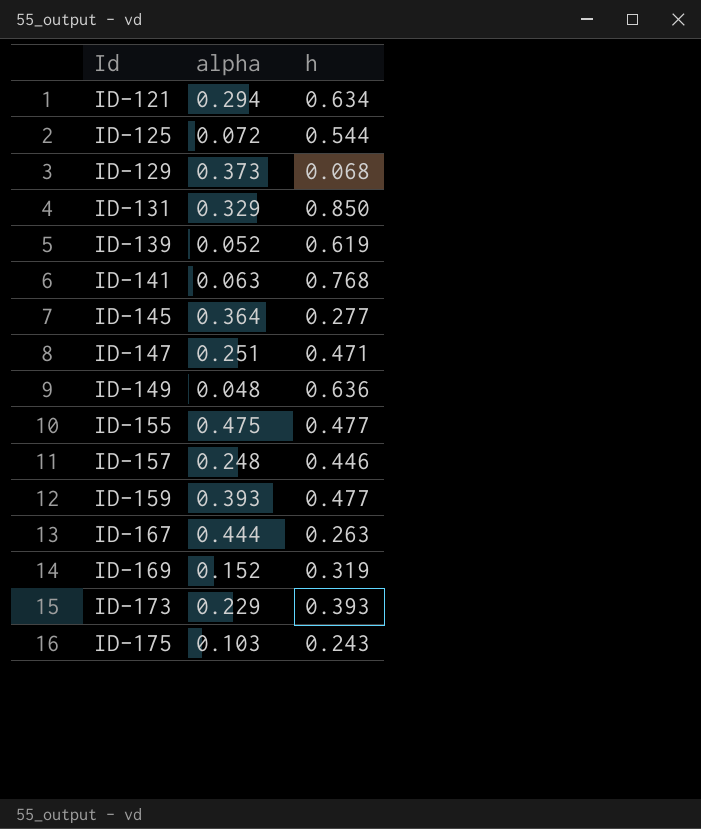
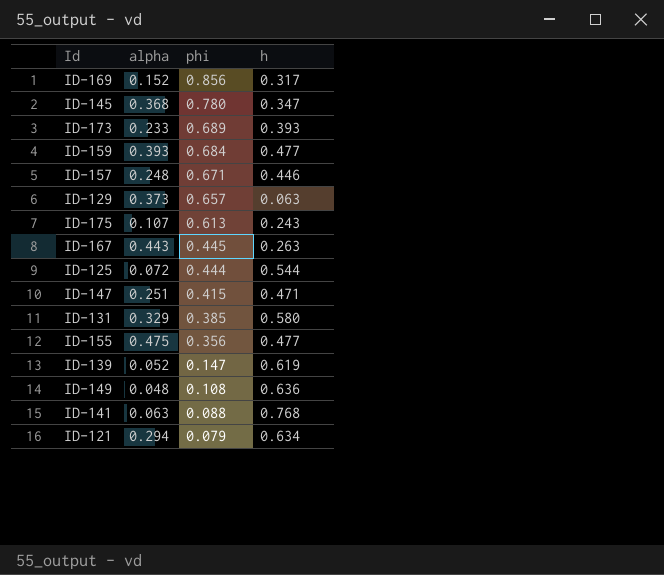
row order: Id ascending -> phi descending
column phi | position: none -> 3
ID-169 | h: 0.319 -> 0.317
ID-145 | alpha: 0.364 -> 0.368
ID-145 | h: 0.277 -> 0.347
ID-173 | alpha: 0.229 -> 0.233
ID-129 | h: 0.068 -> 0.063
ID-175 | alpha: 0.103 -> 0.107
ID-167 | alpha: 0.444 -> 0.443
ID-131 | h: 0.850 -> 0.580

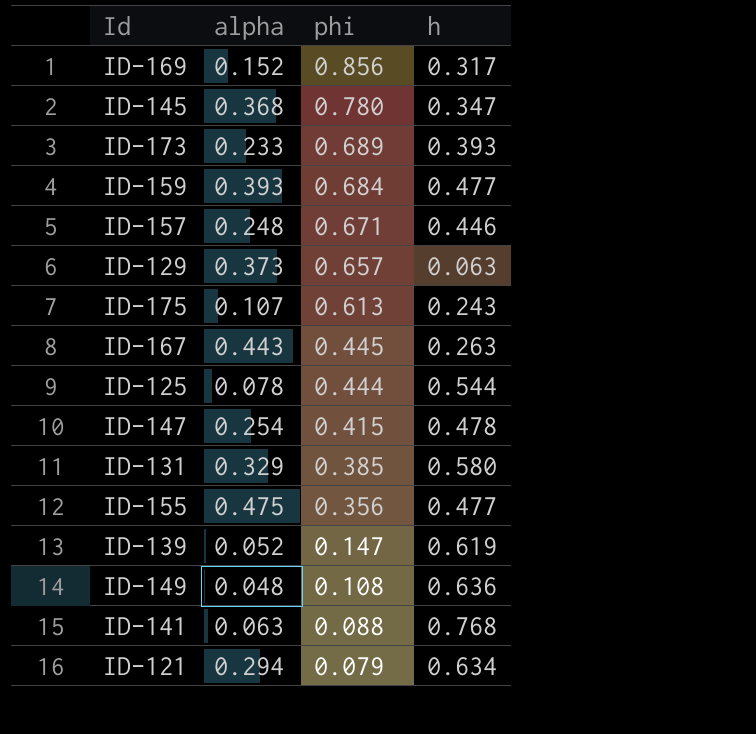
ID-125 | alpha: 0.072 -> 0.078
ID-147 | alpha: 0.251 -> 0.254
ID-147 | h: 0.471 -> 0.478

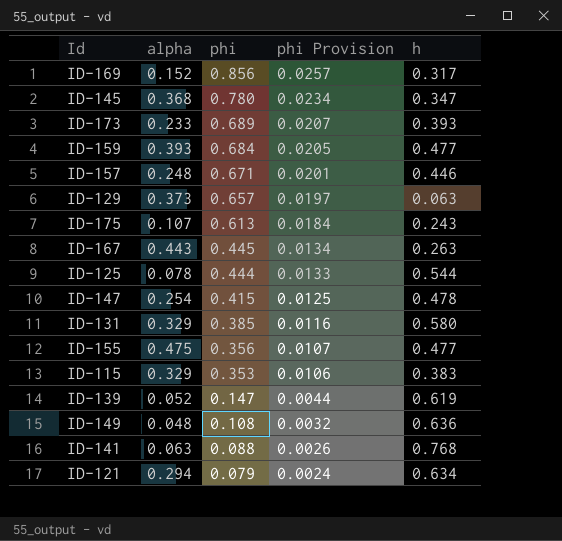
column phi Provision | formula: none -> [phi] * 0.03
row ID-115: none -> 0.329 | 0.353 | 0.0106 | 0.383

